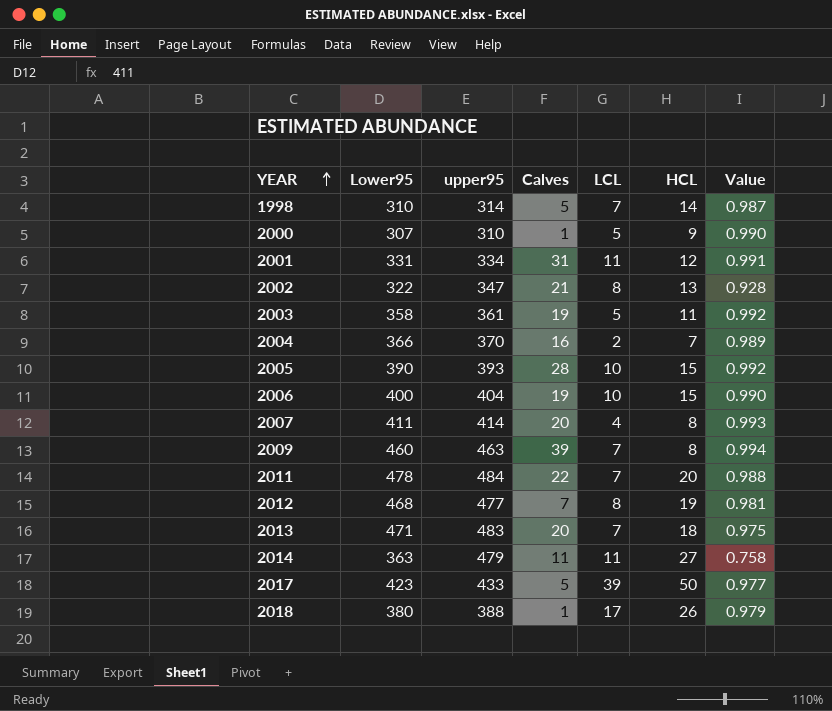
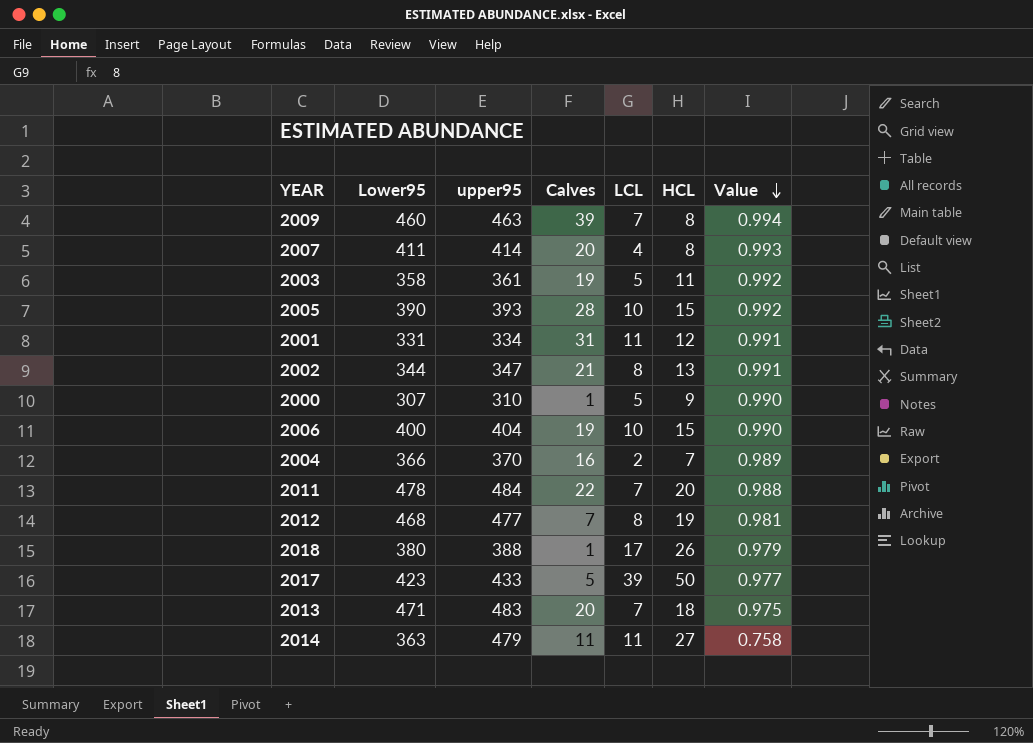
row order: YEAR ascending -> Value descending
row 1998: 310 | 314 | 5 | 7 | 14 | 0.987 -> none
2002 | Lower95: 322 -> 344
2002 | Value: 0.928 -> 0.991

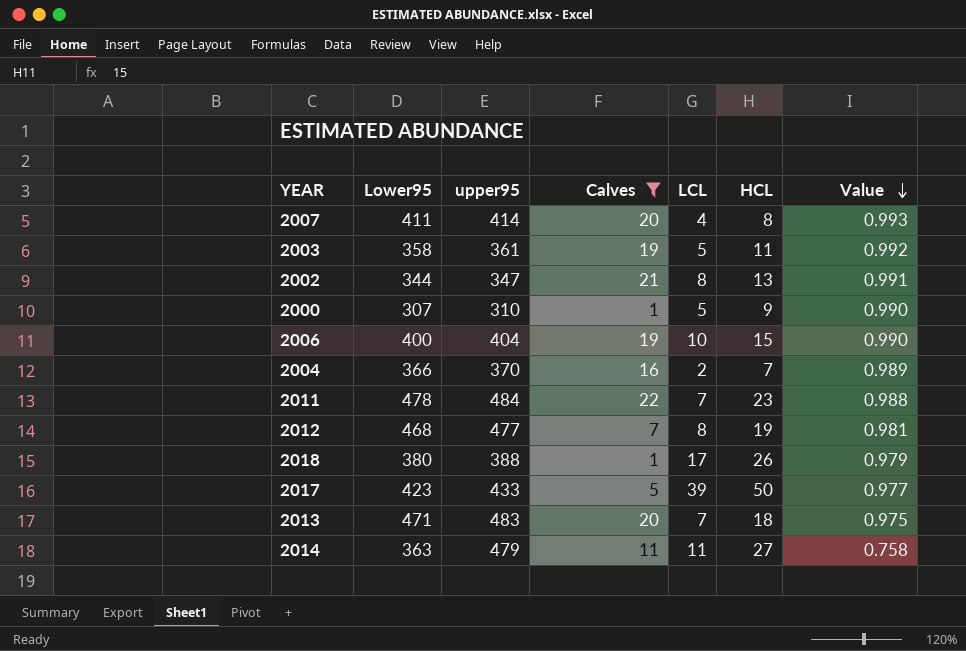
filter: none -> Calves <= 22
2011 | HCL: 20 -> 23

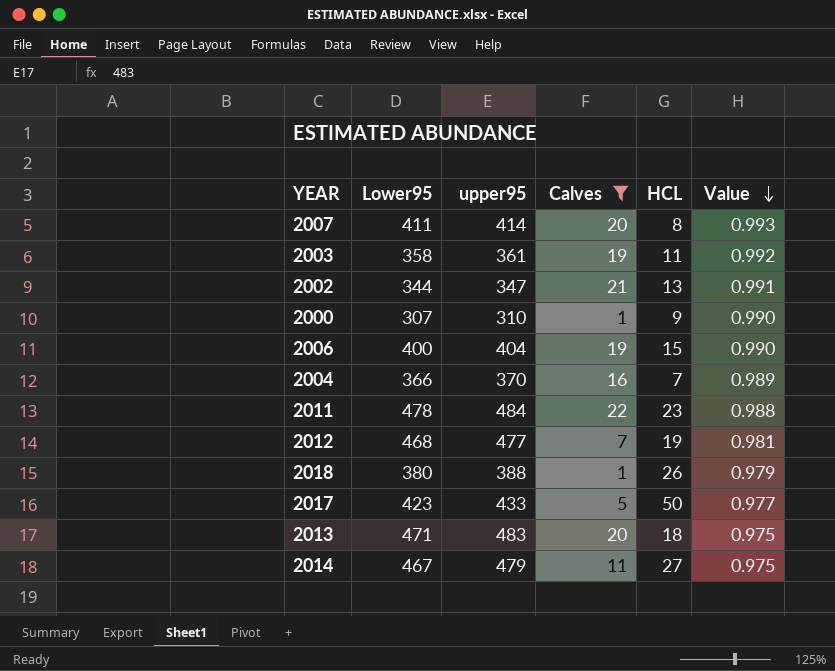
column LCL | position: 5 -> none
2014 | Lower95: 363 -> 467
2014 | Value: 0.758 -> 0.975

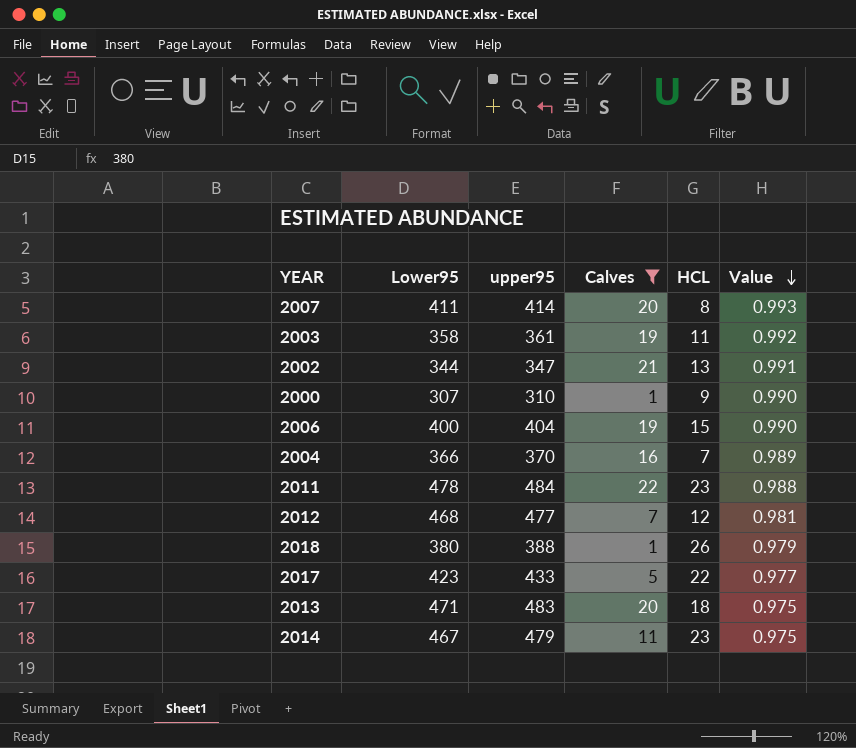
2012 | HCL: 19 -> 12
2017 | HCL: 50 -> 22
2014 | HCL: 27 -> 23

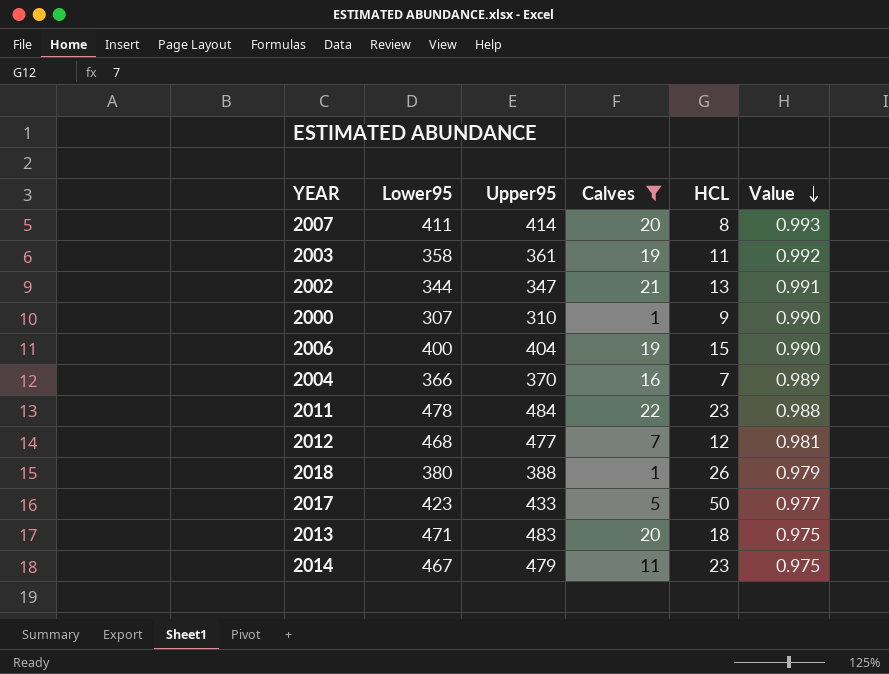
column name: upper95 -> Upper95
2017 | HCL: 22 -> 50

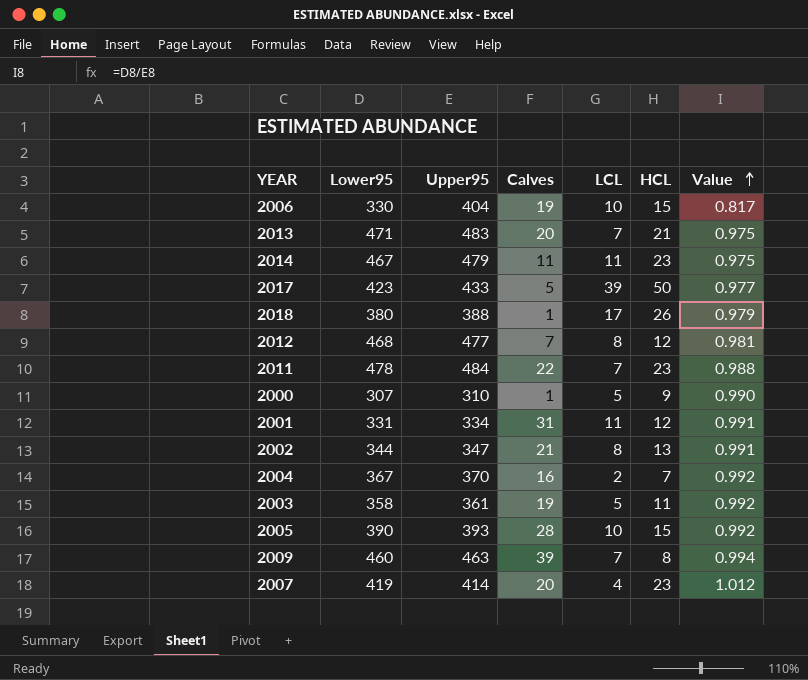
filter: Calves <= 22 -> none
row order: Value descending -> Value ascending
column LCL | position: none -> 5
2006 | Lower95: 400 -> 330
2006 | Value: 0.990 -> 0.817
2013 | HCL: 18 -> 21
2004 | Lower95: 366 -> 367
2004 | Value: 0.989 -> 0.992
2007 | Lower95: 411 -> 419
2007 | HCL: 8 -> 23
2007 | Value: 0.993 -> 1.012

